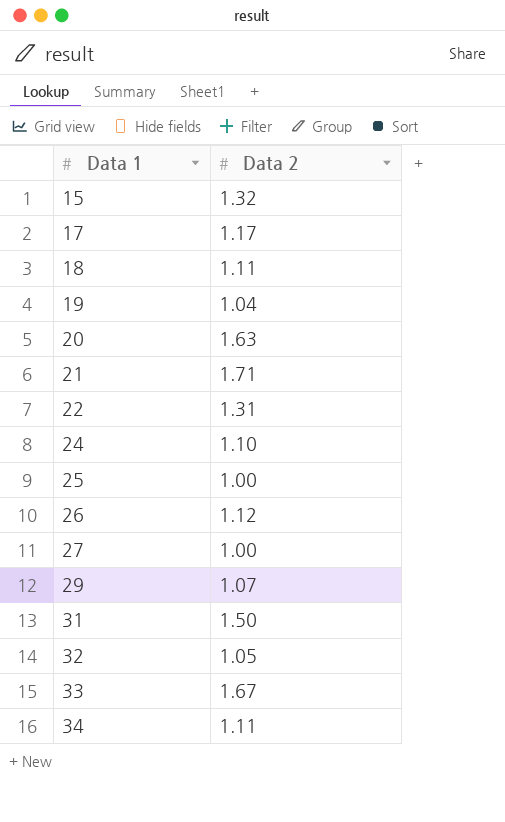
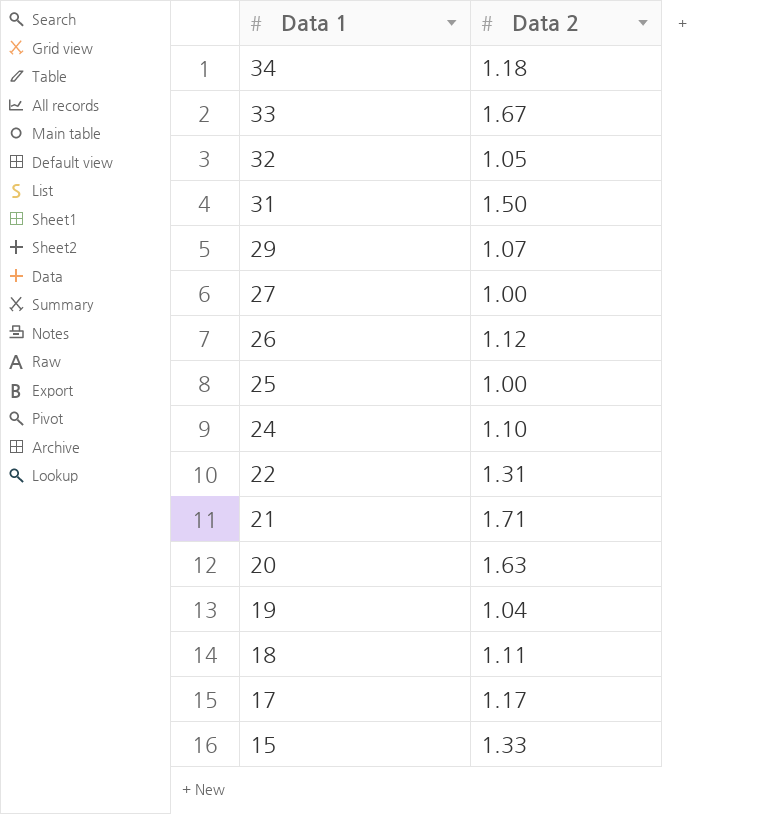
row order: Data 1 ascending -> Data 1 descending
34 | Data 2: 1.11 -> 1.18
15 | Data 2: 1.32 -> 1.33

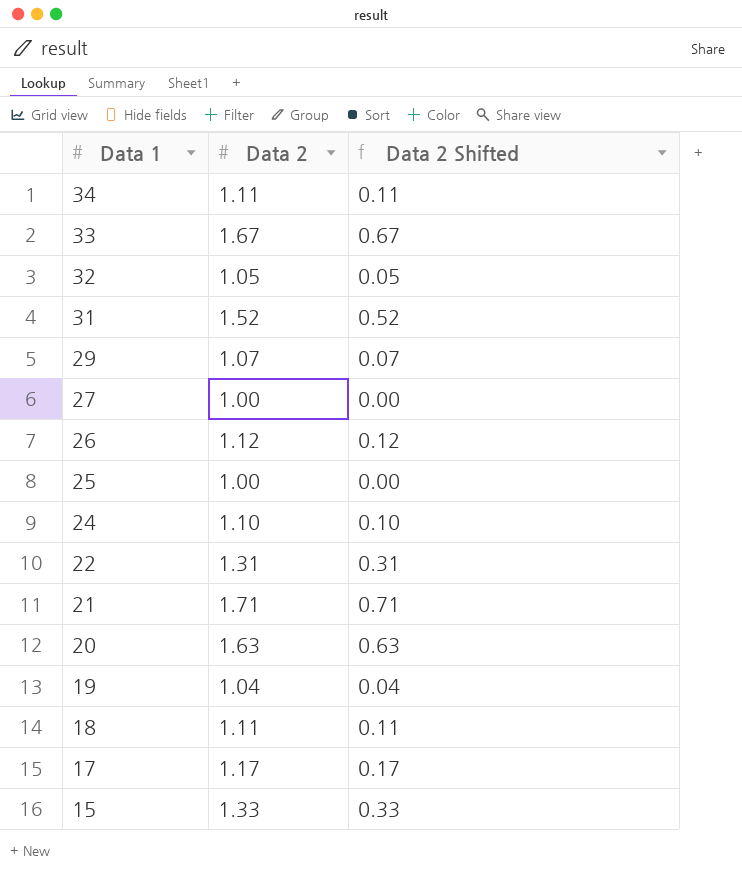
column Data 2 Shifted | formula: none -> [Data 2] - 1
34 | Data 2: 1.18 -> 1.11
31 | Data 2: 1.50 -> 1.52

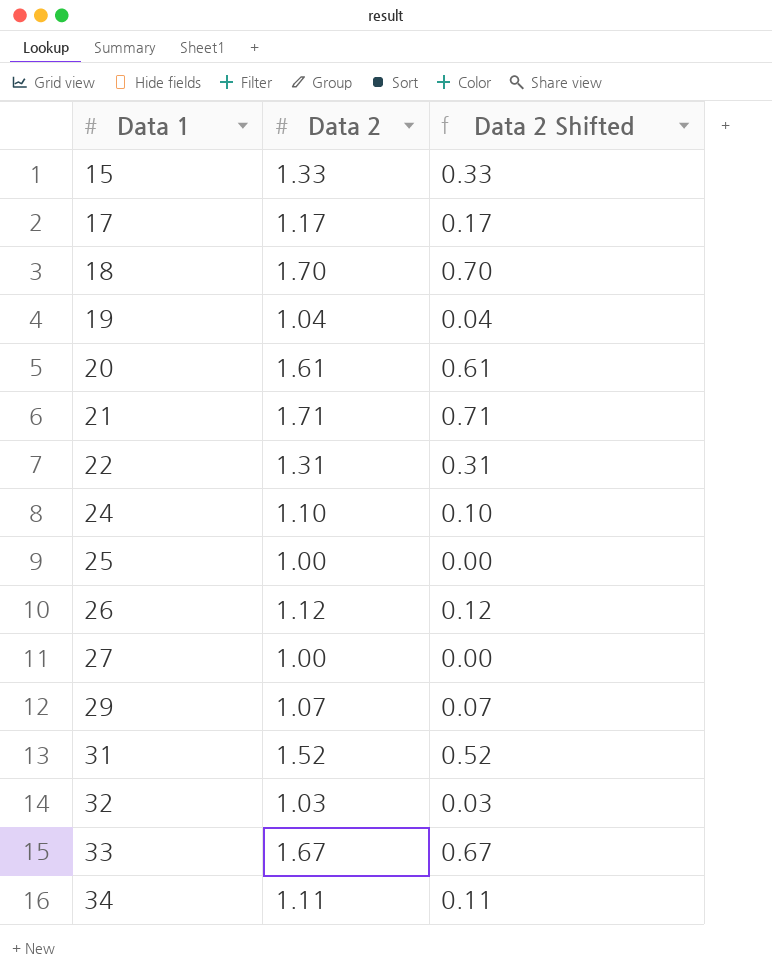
row order: Data 1 descending -> Data 1 ascending
18 | Data 2: 1.11 -> 1.70
18 | Data 2 Shifted: 0.11 -> 0.70
20 | Data 2: 1.63 -> 1.61
20 | Data 2 Shifted: 0.63 -> 0.61
32 | Data 2: 1.05 -> 1.03
32 | Data 2 Shifted: 0.05 -> 0.03

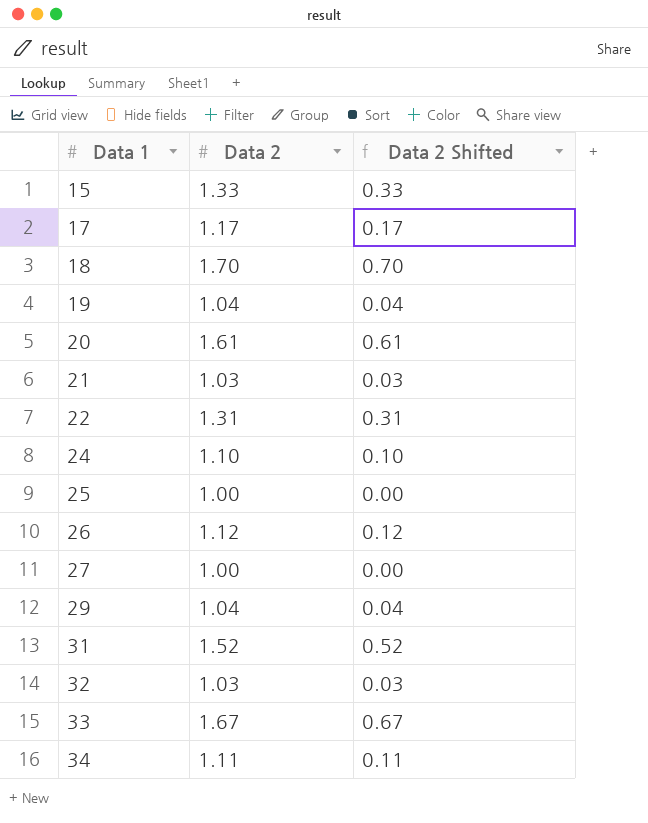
21 | Data 2: 1.71 -> 1.03
21 | Data 2 Shifted: 0.71 -> 0.03
29 | Data 2: 1.07 -> 1.04
29 | Data 2 Shifted: 0.07 -> 0.04

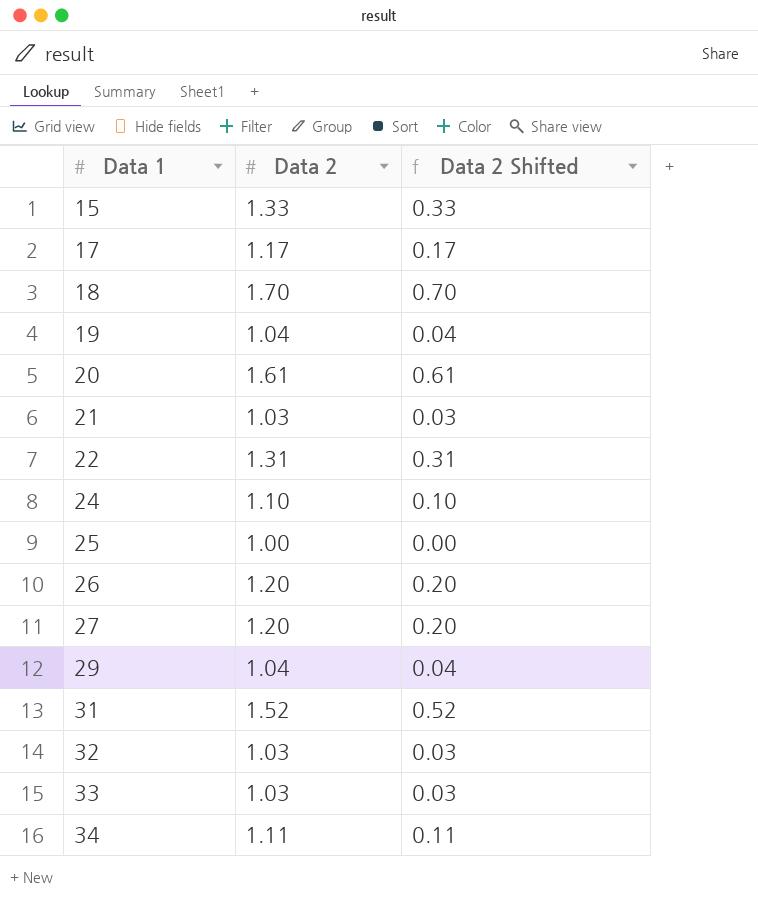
26 | Data 2: 1.12 -> 1.20
26 | Data 2 Shifted: 0.12 -> 0.20
27 | Data 2: 1.00 -> 1.20
27 | Data 2 Shifted: 0.00 -> 0.20
33 | Data 2: 1.67 -> 1.03
33 | Data 2 Shifted: 0.67 -> 0.03

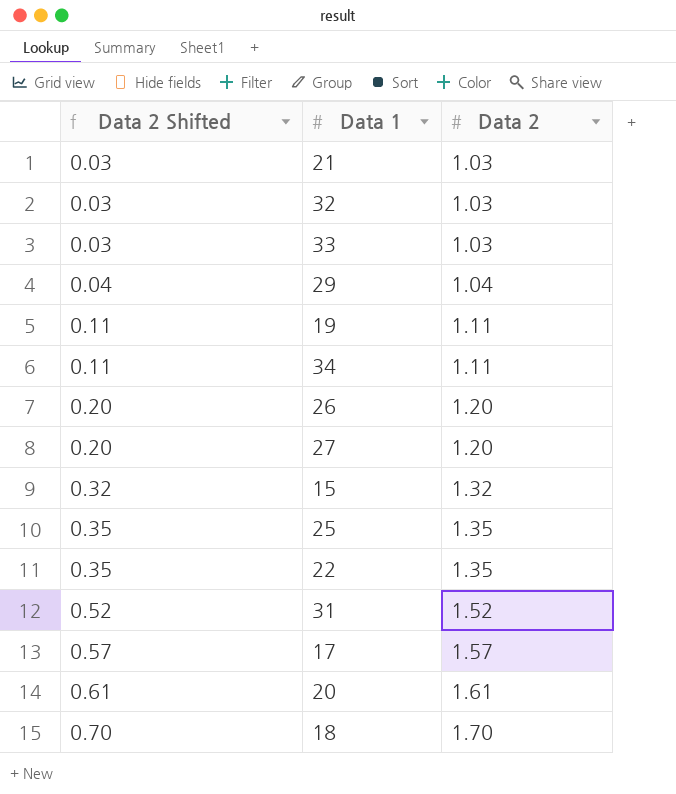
row order: Data 1 ascending -> Data 2 Shifted ascending
column Data 2 Shifted | position: 3 -> 1
row 24: 1.10 | 0.10 -> none
19 | Data 2 Shifted: 0.04 -> 0.11
19 | Data 2: 1.04 -> 1.11
15 | Data 2 Shifted: 0.33 -> 0.32
15 | Data 2: 1.33 -> 1.32
25 | Data 2 Shifted: 0.00 -> 0.35
25 | Data 2: 1.00 -> 1.35
22 | Data 2 Shifted: 0.31 -> 0.35
22 | Data 2: 1.31 -> 1.35
17 | Data 2 Shifted: 0.17 -> 0.57
17 | Data 2: 1.17 -> 1.57

